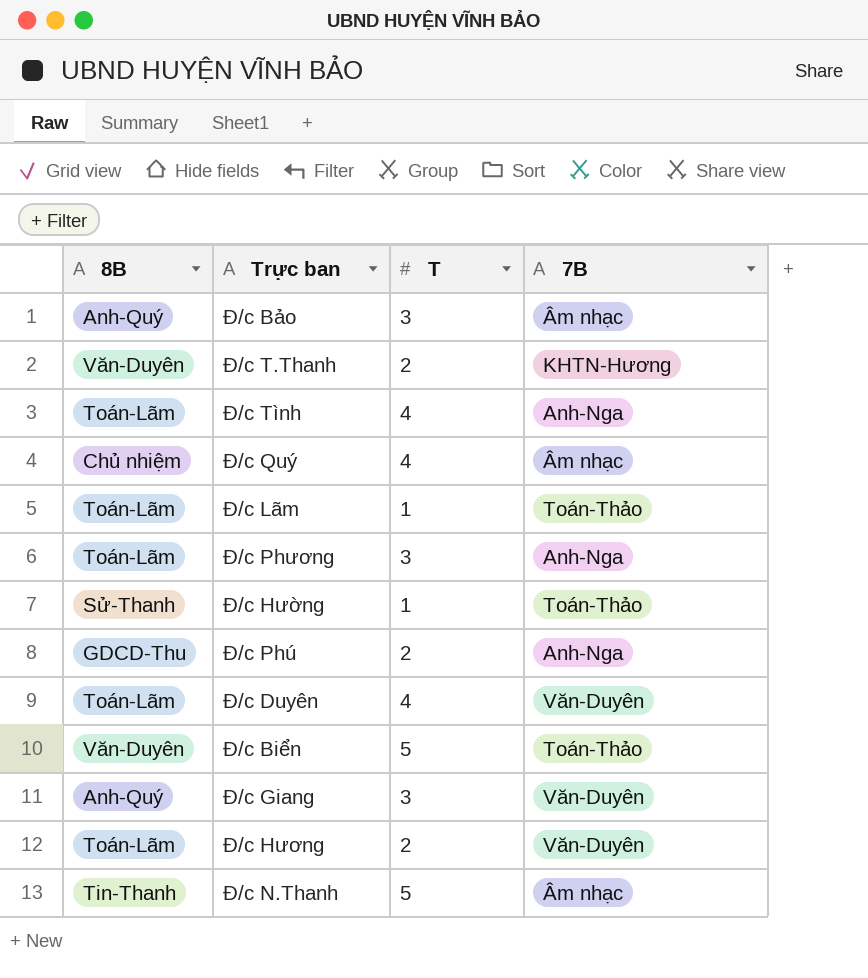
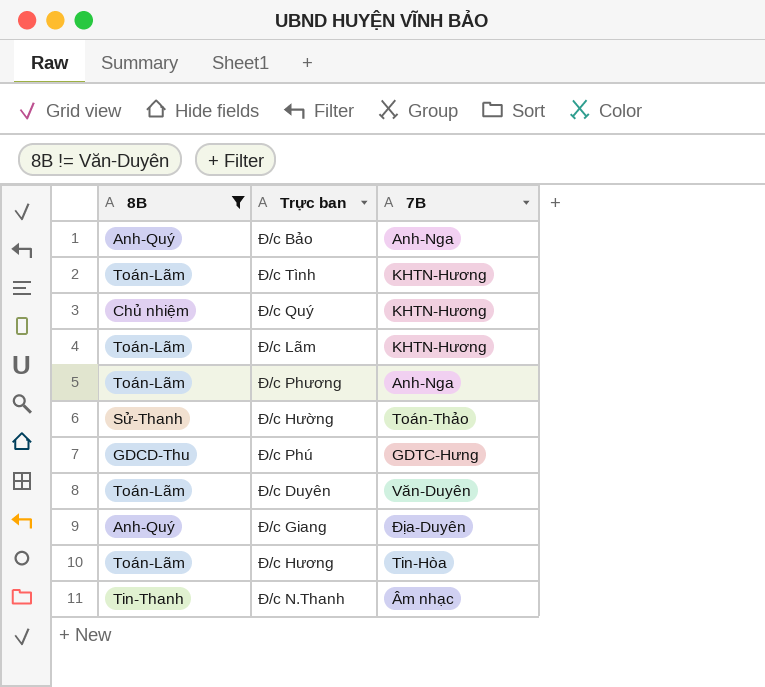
filter: none -> 8B != Văn-Duyên
column T | position: 3 -> none
Đ/c Bảo | 7B: Âm nhạc -> Anh-Nga
Đ/c Tình | 7B: Anh-Nga -> KHTN-Hương
Đ/c Quý | 7B: Âm nhạc -> KHTN-Hương
Đ/c Lãm | 7B: Toán-Thảo -> KHTN-Hương
Đ/c Phú | 7B: Anh-Nga -> GDTC-Hưng
Đ/c Giang | 7B: Văn-Duyên -> Địa-Duyên
Đ/c Hương | 7B: Văn-Duyên -> Tin-Hòa

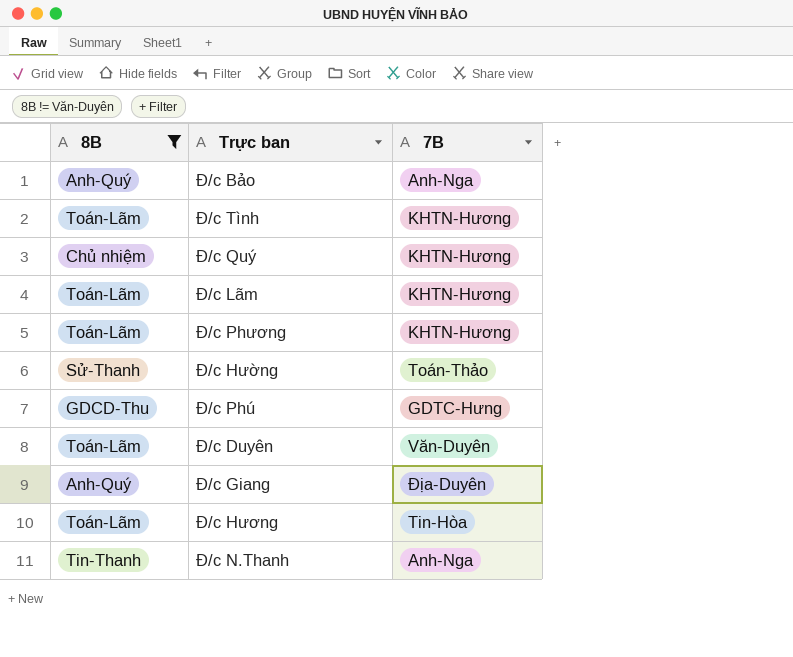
Đ/c Phương | 7B: Anh-Nga -> KHTN-Hương
Đ/c N.Thanh | 7B: Âm nhạc -> Anh-Nga

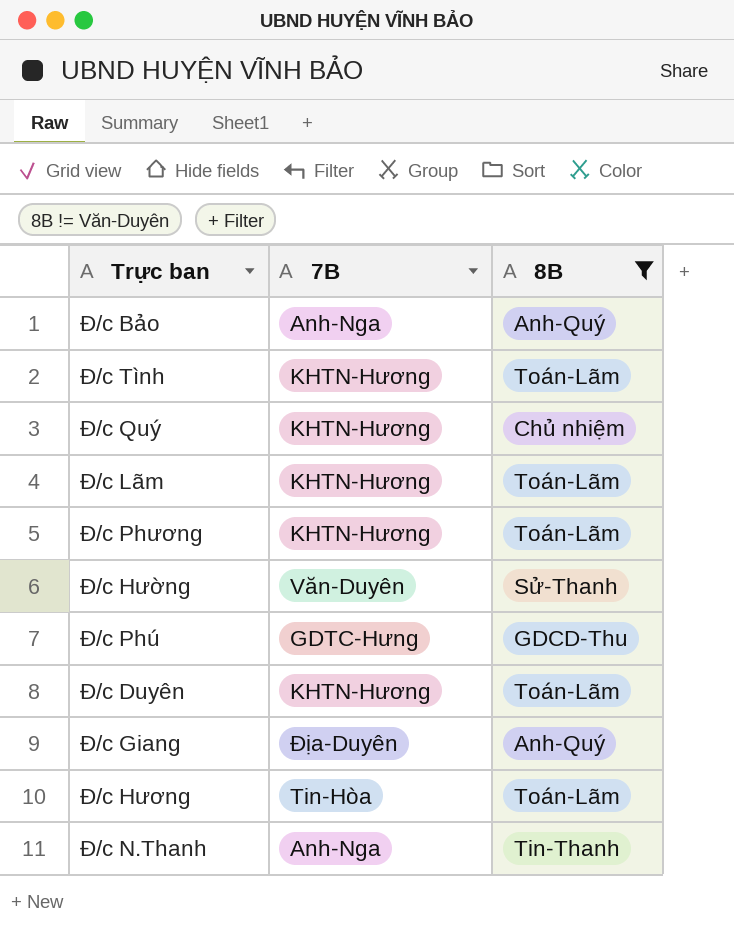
column 8B | position: 1 -> 3
Đ/c Hường | 7B: Toán-Thảo -> Văn-Duyên
Đ/c Duyên | 7B: Văn-Duyên -> KHTN-Hương

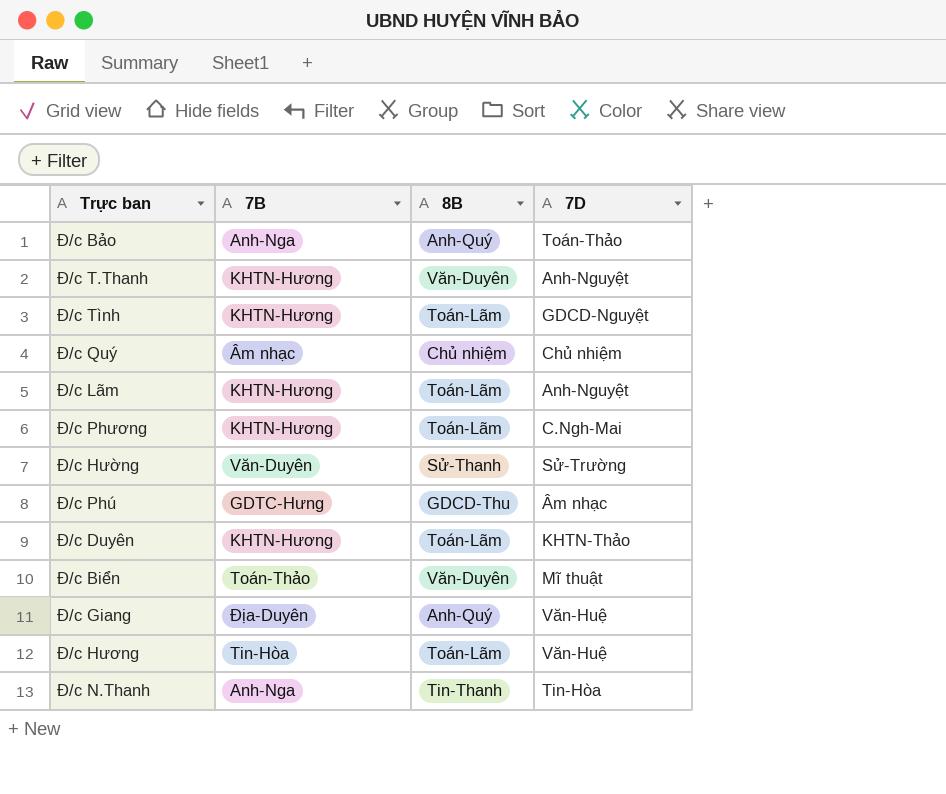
filter: 8B != Văn-Duyên -> none
column 7D | position: none -> 4
Đ/c Quý | 7B: KHTN-Hương -> Âm nhạc

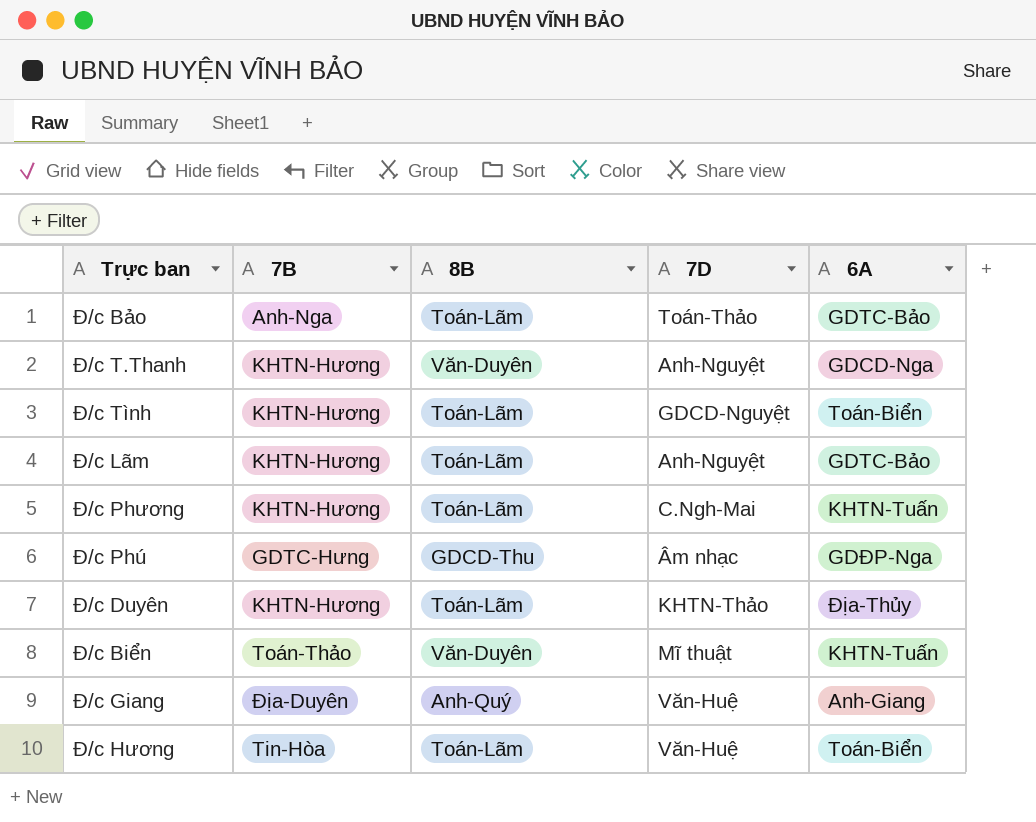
column 6A | position: none -> 5
row Đ/c Quý: Âm nhạc | Chủ nhiệm | Chủ nhiệm -> none
row Đ/c Hường: Văn-Duyên | Sử-Thanh | Sử-Trường -> none
row Đ/c N.Thanh: Anh-Nga | Tin-Thanh | Tin-Hòa -> none
Đ/c Bảo | 8B: Anh-Quý -> Toán-Lãm

